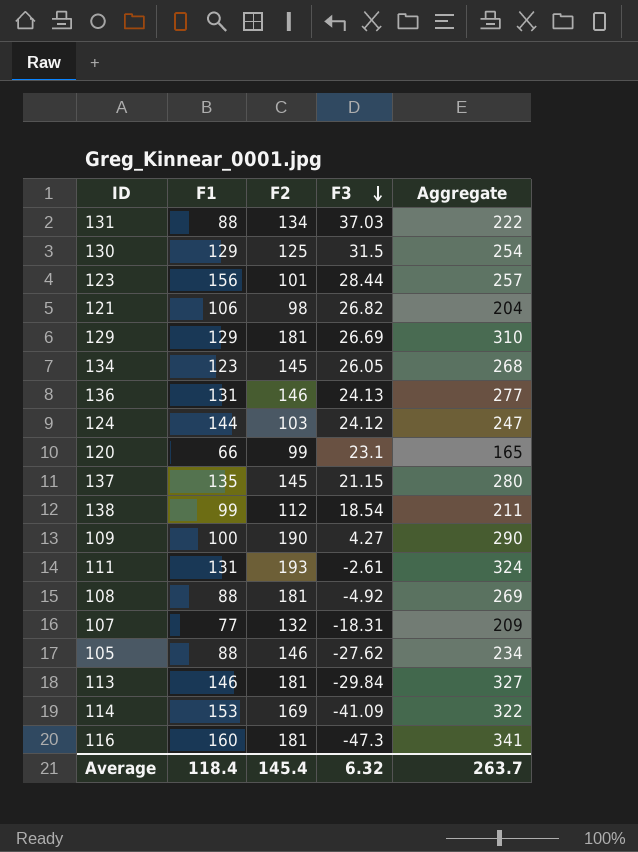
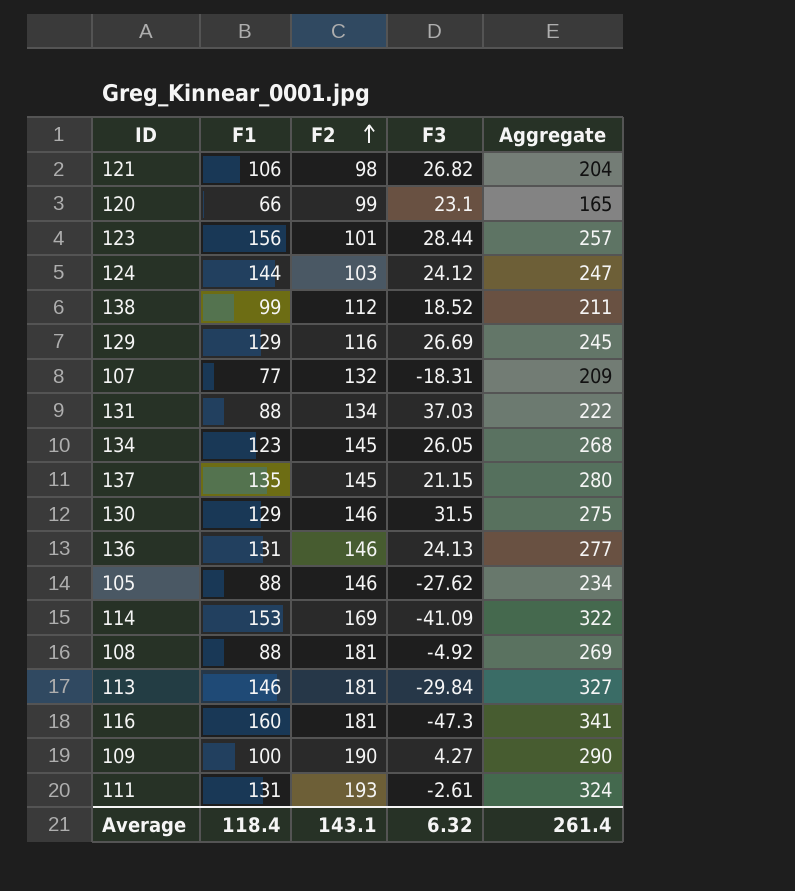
row order: F3 descending -> F2 ascending
138 | F3: 18.54 -> 18.52
129 | F2: 181 -> 116
129 | Aggregate: 310 -> 245
130 | F2: 125 -> 146
130 | Aggregate: 254 -> 275
Average | F2: 145.4 -> 143.1
Average | Aggregate: 263.7 -> 261.4

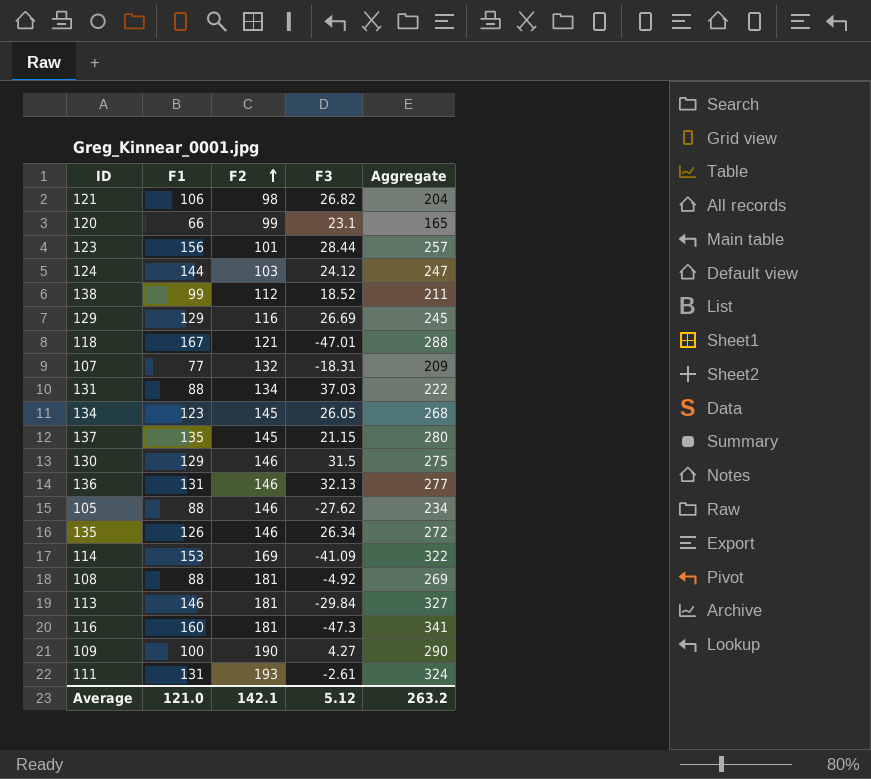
row 118: none -> 167 | 121 | -47.01 | 288
136 | F3: 24.13 -> 32.13
row 135: none -> 126 | 146 | 26.34 | 272
Average | F1: 118.4 -> 121.0
Average | F2: 143.1 -> 142.1
Average | F3: 6.32 -> 5.12
Average | Aggregate: 261.4 -> 263.2

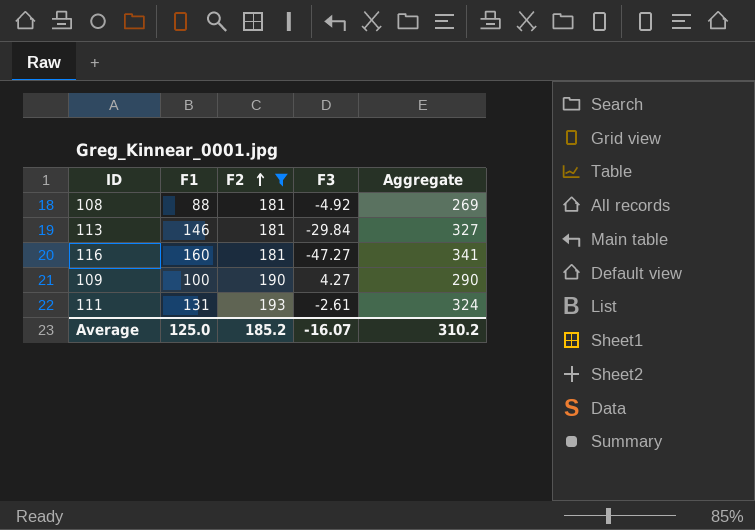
filter: none -> F2 >= 181
116 | F3: -47.3 -> -47.27
Average | F1: 121.0 -> 125.0
Average | F2: 142.1 -> 185.2
Average | F3: 5.12 -> -16.07
Average | Aggregate: 263.2 -> 310.2

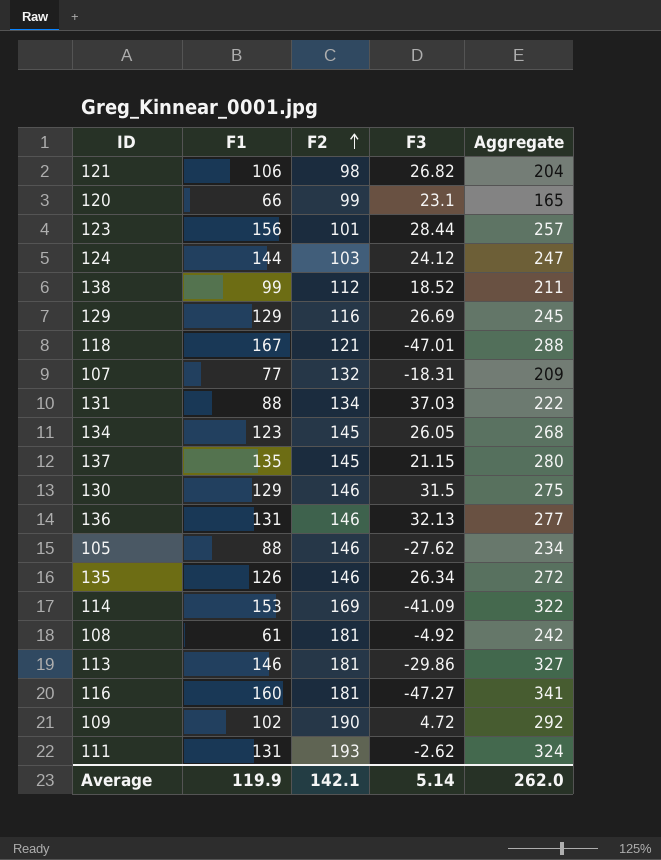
filter: F2 >= 181 -> none
108 | F1: 88 -> 61
108 | Aggregate: 269 -> 242
113 | F3: -29.84 -> -29.86
109 | F1: 100 -> 102
109 | F3: 4.27 -> 4.72
109 | Aggregate: 290 -> 292
111 | F3: -2.61 -> -2.62
Average | F1: 125.0 -> 119.9
Average | F2: 185.2 -> 142.1
Average | F3: -16.07 -> 5.14
Average | Aggregate: 310.2 -> 262.0

